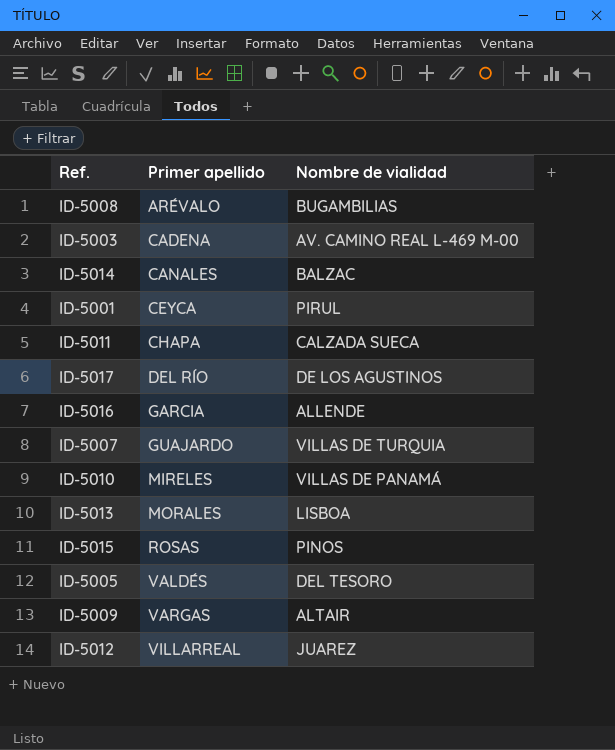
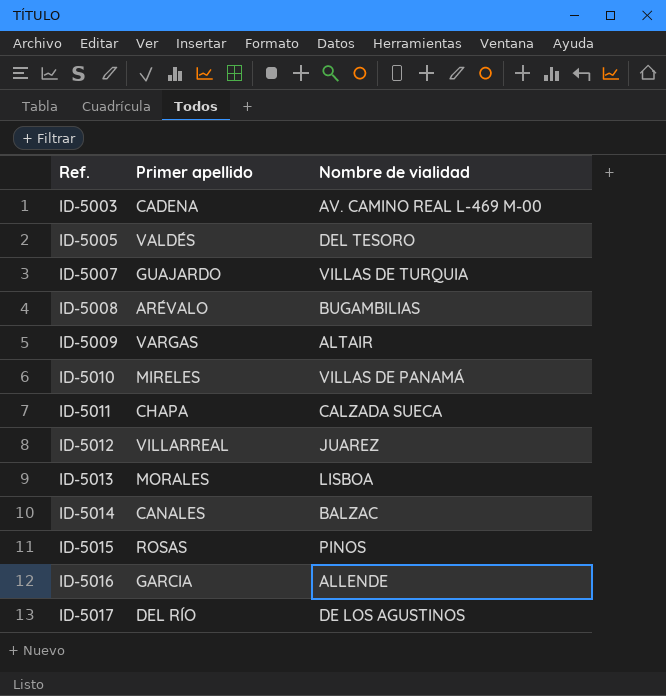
row order: Primer apellido ascending -> Ref. ascending
row ID-5001: CEYCA | PIRUL -> none

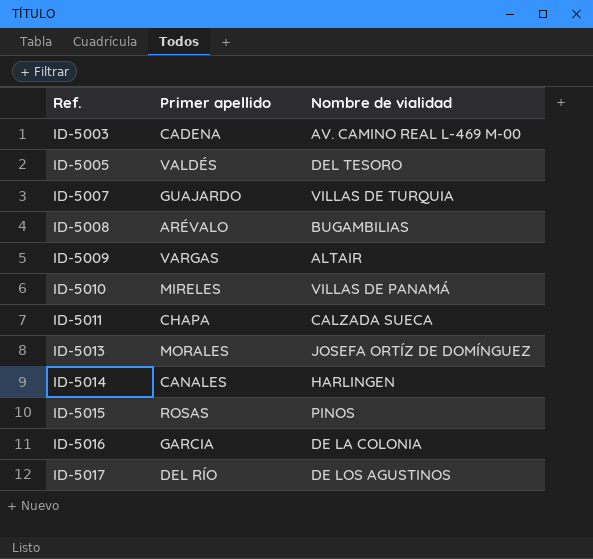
row ID-5012: VILLARREAL | JUAREZ -> none
ID-5013 | Nombre de vialidad: LISBOA -> JOSEFA ORTÍZ DE DOMÍNGUEZ
ID-5014 | Nombre de vialidad: BALZAC -> HARLINGEN
ID-5016 | Nombre de vialidad: ALLENDE -> DE LA COLONIA

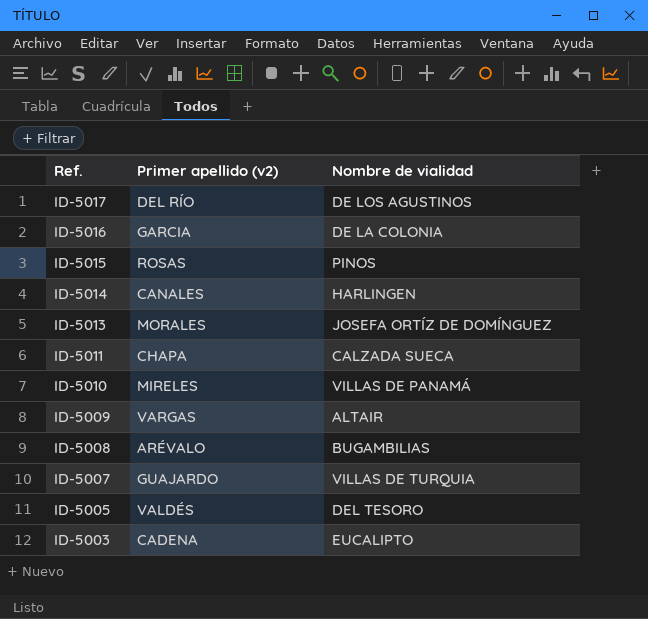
row order: Ref. ascending -> Ref. descending
column name: Primer apellido -> Primer apellido (v2)
ID-5003 | Nombre de vialidad: AV. CAMINO REAL L-469 M-00 -> EUCALIPTO

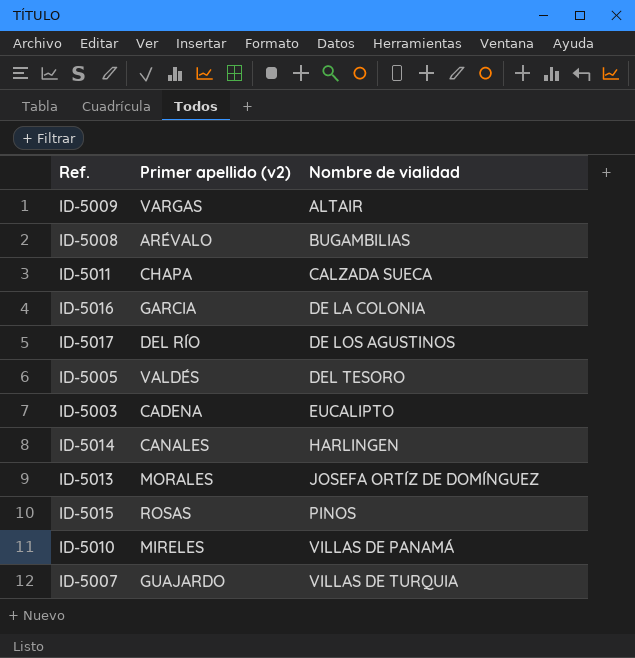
row order: Ref. descending -> Nombre de vialidad ascending

